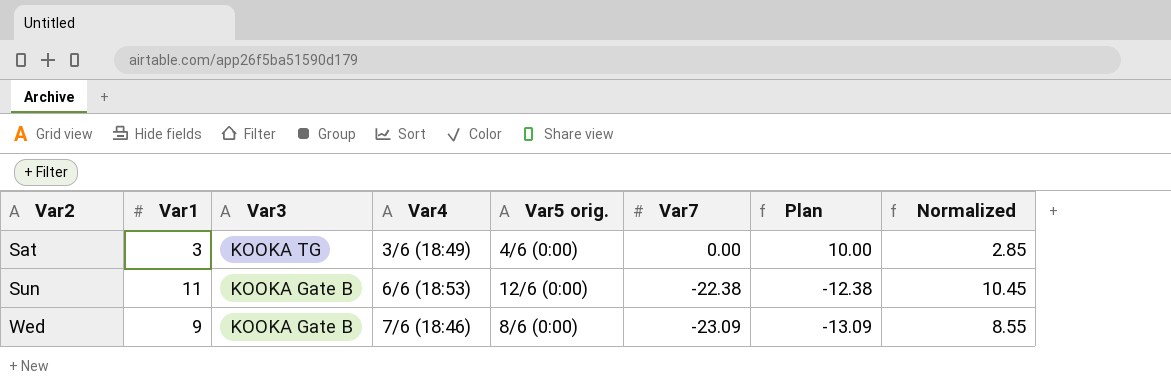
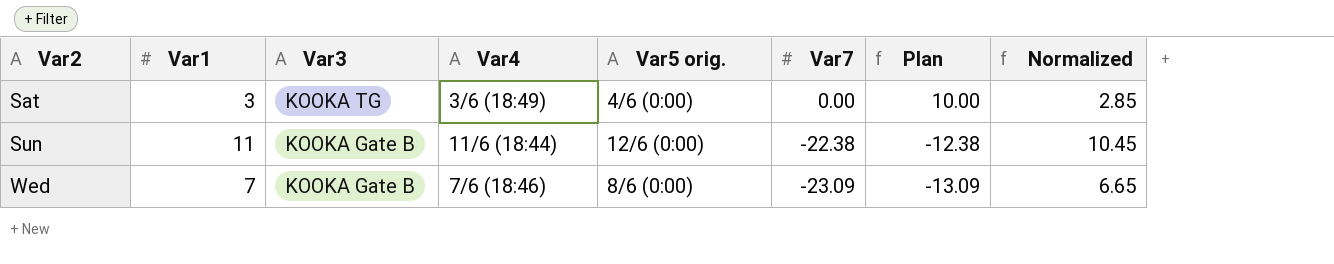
Sun | Var4: 6/6 (18:53) -> 11/6 (18:44)
Wed | Var1: 9 -> 7
Wed | Normalized: 8.55 -> 6.65

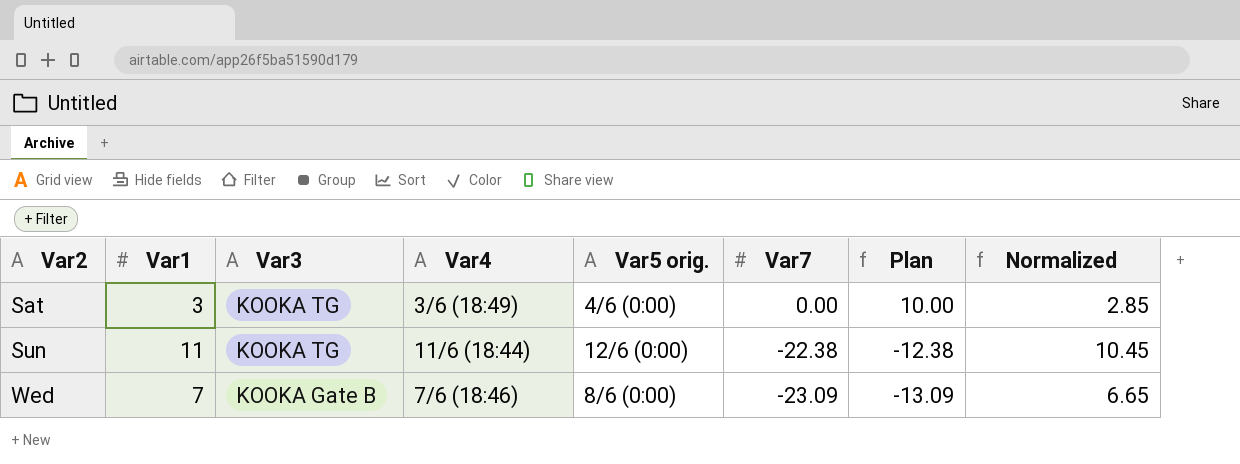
Sun | Var3: KOOKA Gate B -> KOOKA TG

